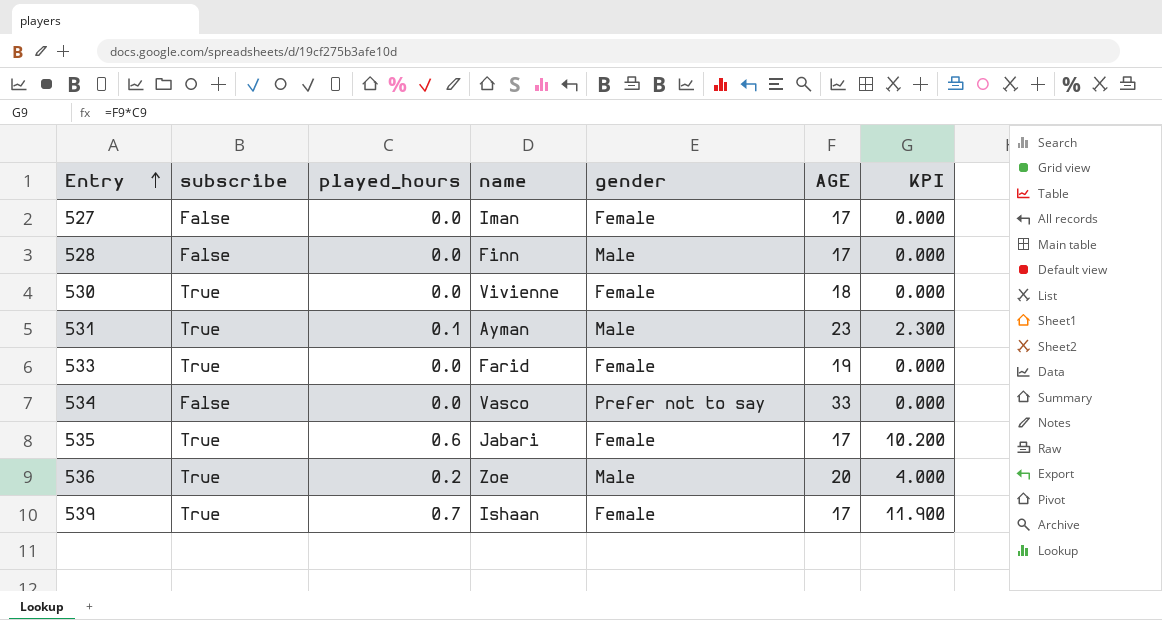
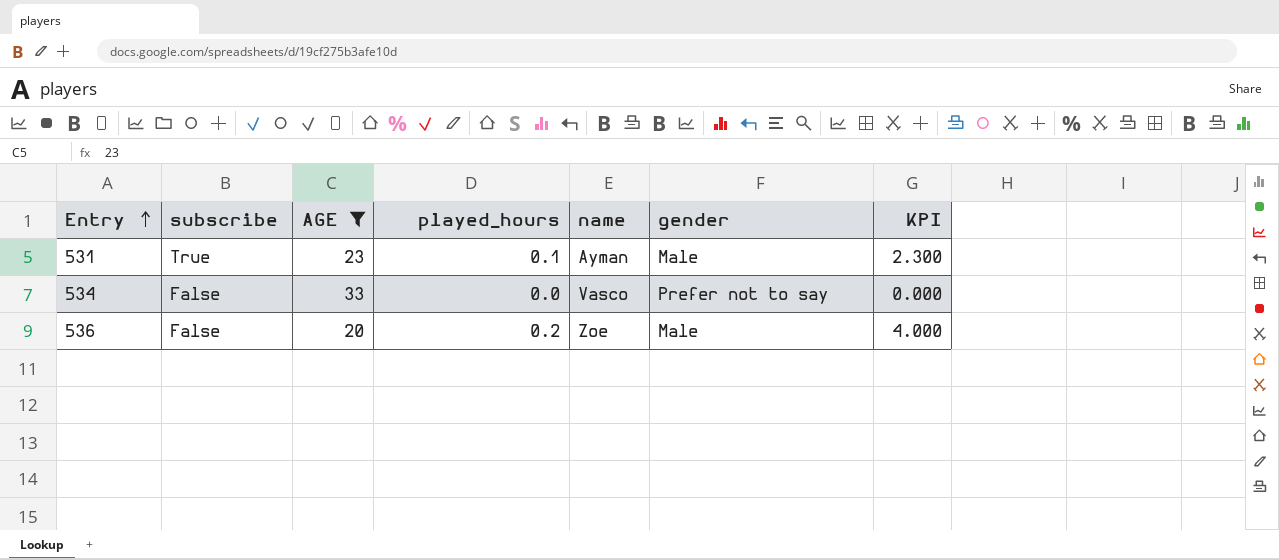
filter: none -> AGE >= 20
column AGE | position: 6 -> 3
536 | subscribe: True -> False

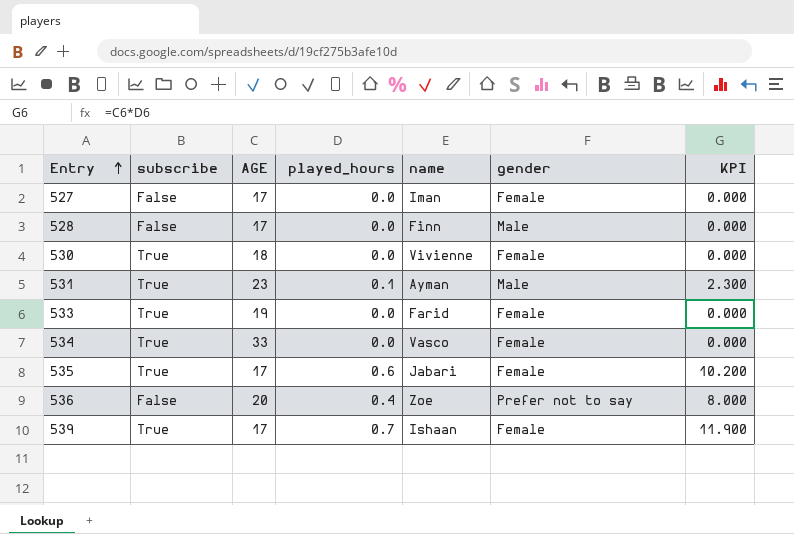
filter: AGE >= 20 -> none
534 | subscribe: False -> True
534 | gender: Prefer not to say -> Female
536 | played_hours: 0.2 -> 0.4
536 | gender: Male -> Prefer not to say
536 | KPI: 4.000 -> 8.000

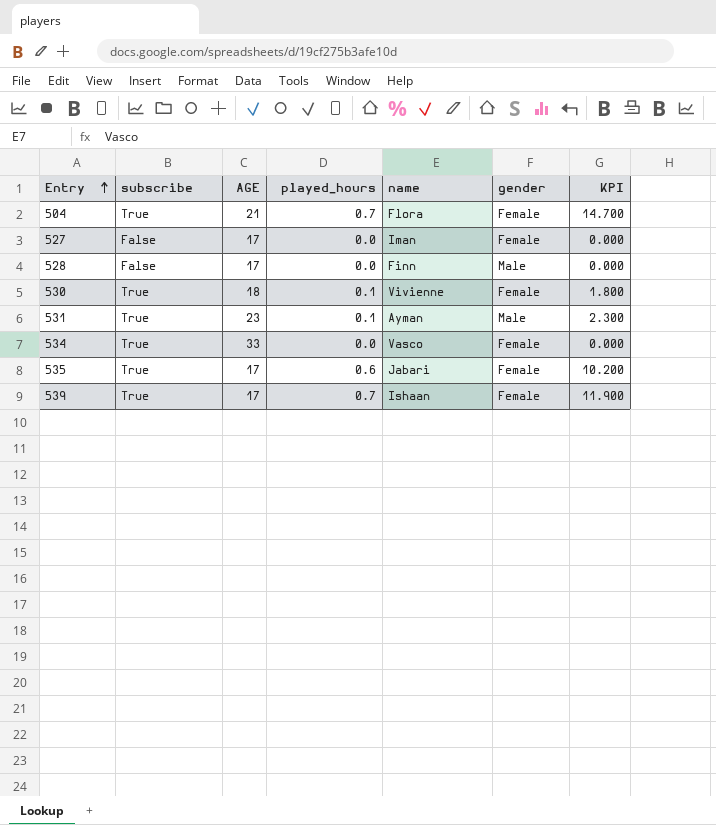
row 533: True | 19 | 0.0 | Farid | Female | 0.000 -> none
row 536: False | 20 | 0.4 | Zoe | Prefer not to say | 8.000 -> none
row 504: none -> True | 21 | 0.7 | Flora | Female | 14.700
530 | played_hours: 0.0 -> 0.1
530 | KPI: 0.000 -> 1.800

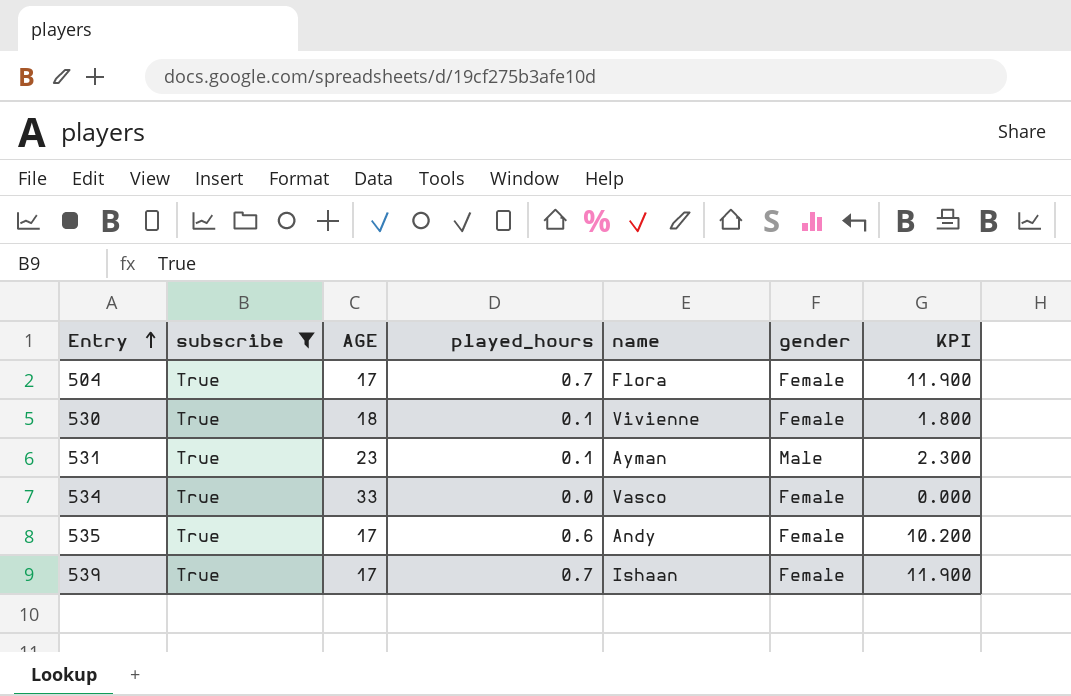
filter: none -> subscribe = True
504 | AGE: 21 -> 17
504 | KPI: 14.700 -> 11.900
535 | name: Jabari -> Andy

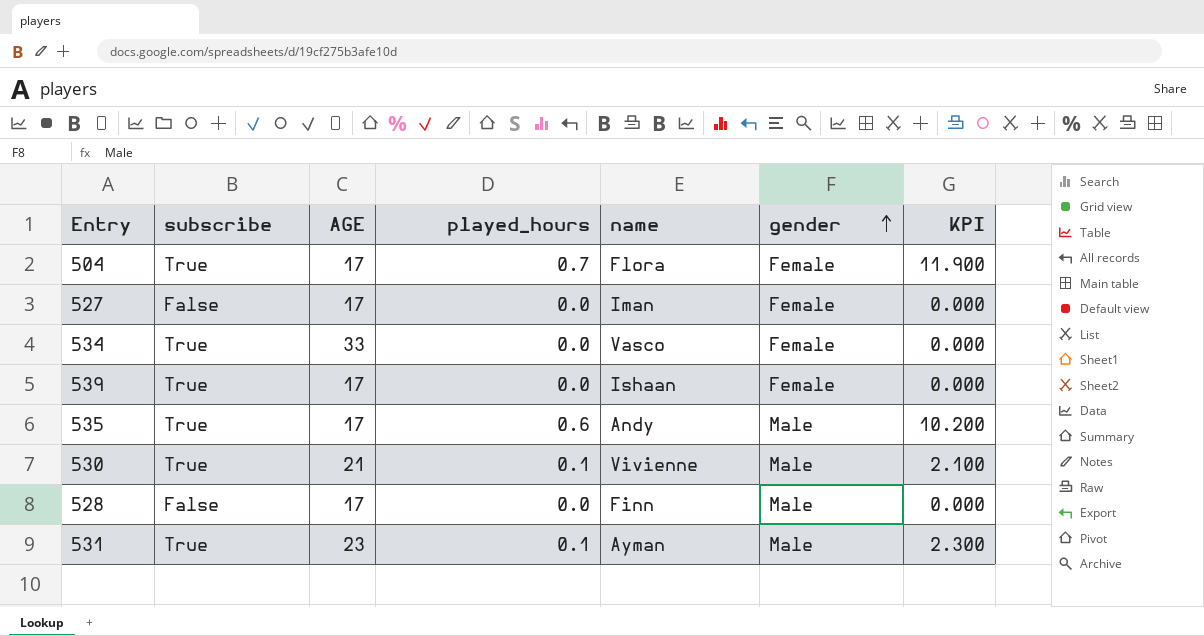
filter: subscribe = True -> none
row order: Entry ascending -> gender ascending
539 | played_hours: 0.7 -> 0.0
539 | KPI: 11.900 -> 0.000
535 | gender: Female -> Male
530 | AGE: 18 -> 21
530 | gender: Female -> Male
530 | KPI: 1.800 -> 2.100

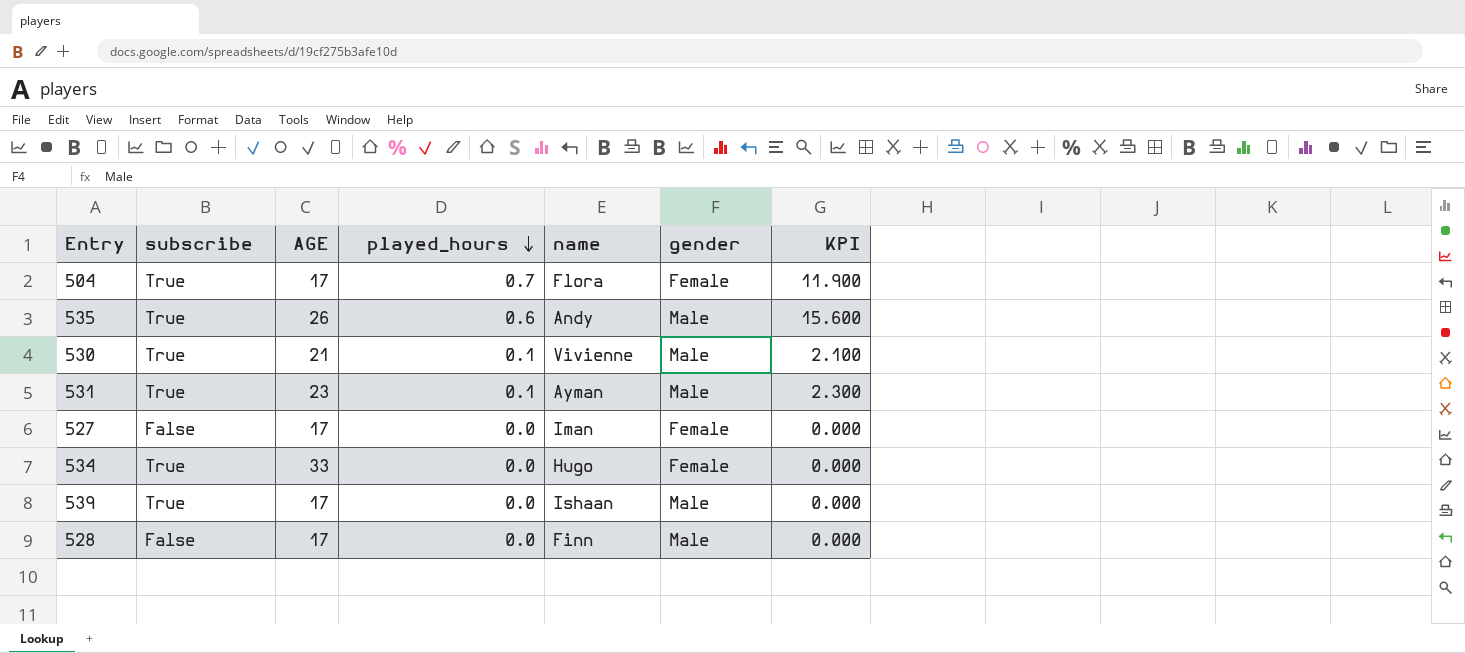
row order: gender ascending -> played_hours descending
535 | AGE: 17 -> 26
535 | KPI: 10.200 -> 15.600
534 | name: Vasco -> Hugo
539 | gender: Female -> Male

